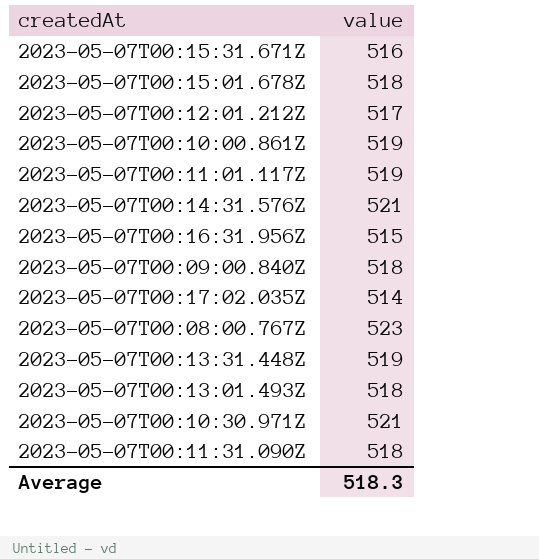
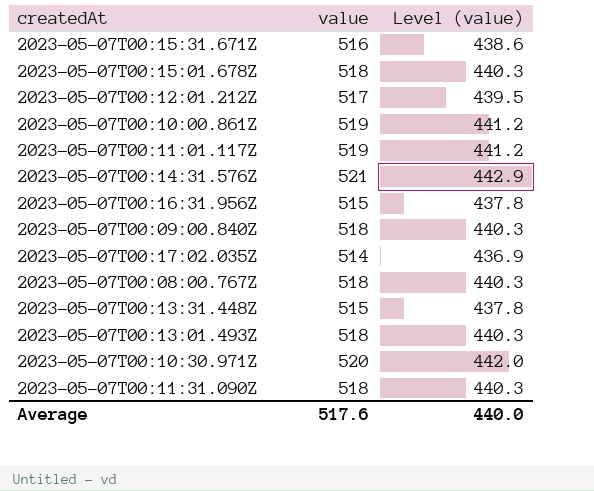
column Level (value) | formula: none -> [value] * 0.85
2023-05-07T00:08:00.767Z | value: 523 -> 518
2023-05-07T00:13:31.448Z | value: 519 -> 515
2023-05-07T00:10:30.971Z | value: 521 -> 520
Average | value: 518.3 -> 517.6

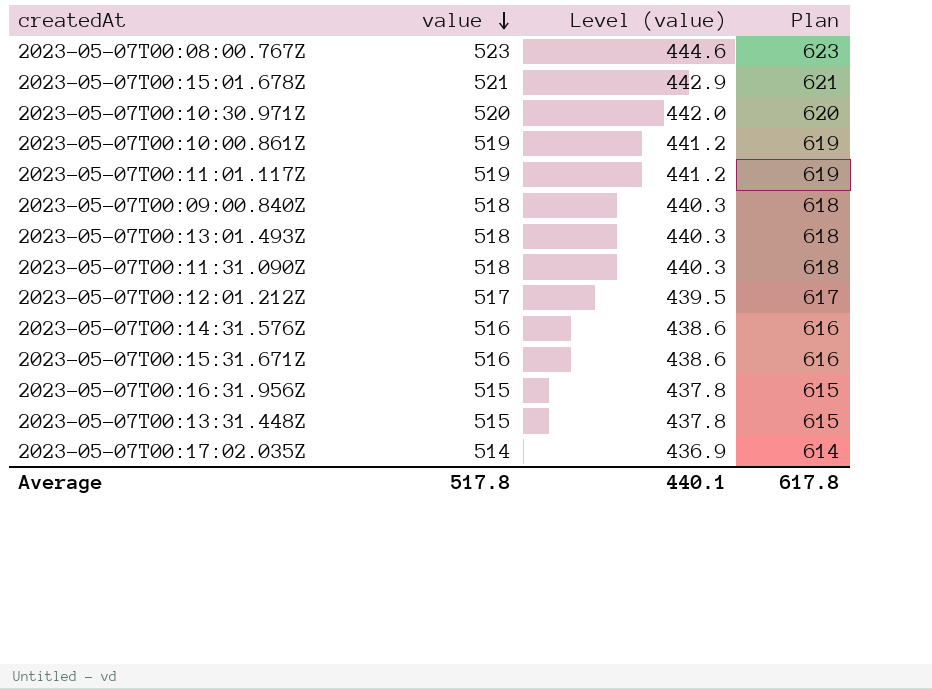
row order: none -> value descending
column Plan | formula: none -> [value] + 100
2023-05-07T00:08:00.767Z | value: 518 -> 523
2023-05-07T00:08:00.767Z | Level (value): 440.3 -> 444.6
2023-05-07T00:15:01.678Z | value: 518 -> 521
2023-05-07T00:15:01.678Z | Level (value): 440.3 -> 442.9
2023-05-07T00:14:31.576Z | value: 521 -> 516
2023-05-07T00:14:31.576Z | Level (value): 442.9 -> 438.6
Average | value: 517.6 -> 517.8
Average | Level (value): 440.0 -> 440.1

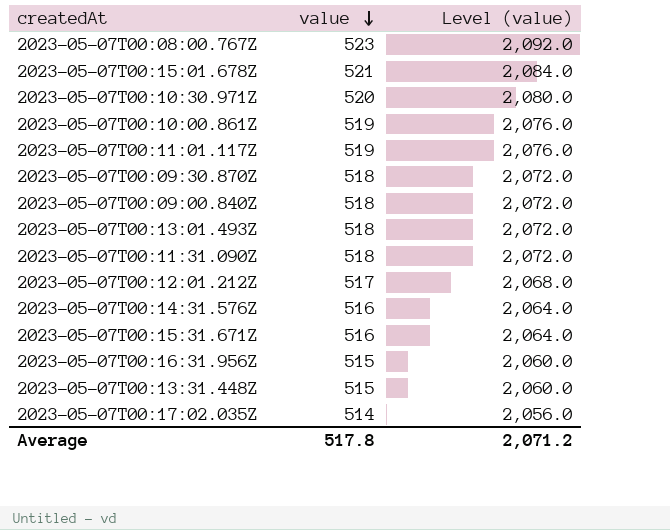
column Plan | formula: [value] + 100 -> none
column Level (value) | formula: [value] * 0.85 -> [value] * 4
row 2023-05-07T00:09:30.870Z: none -> 518 | 2,072.0
Average | Level (value): 440.1 -> 2,071.2

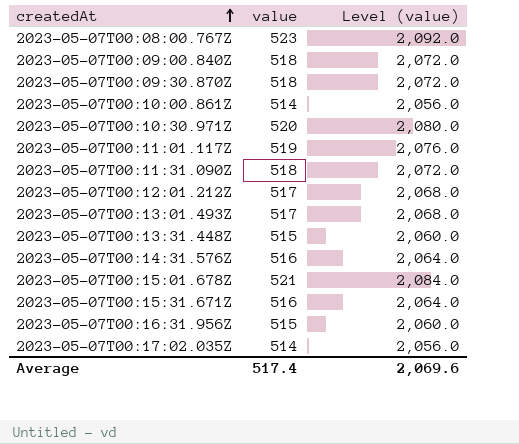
row order: value descending -> createdAt ascending
2023-05-07T00:10:00.861Z | value: 519 -> 514
2023-05-07T00:10:00.861Z | Level (value): 2,076.0 -> 2,056.0
2023-05-07T00:13:01.493Z | value: 518 -> 517
2023-05-07T00:13:01.493Z | Level (value): 2,072.0 -> 2,068.0
Average | value: 517.8 -> 517.4
Average | Level (value): 2,071.2 -> 2,069.6

